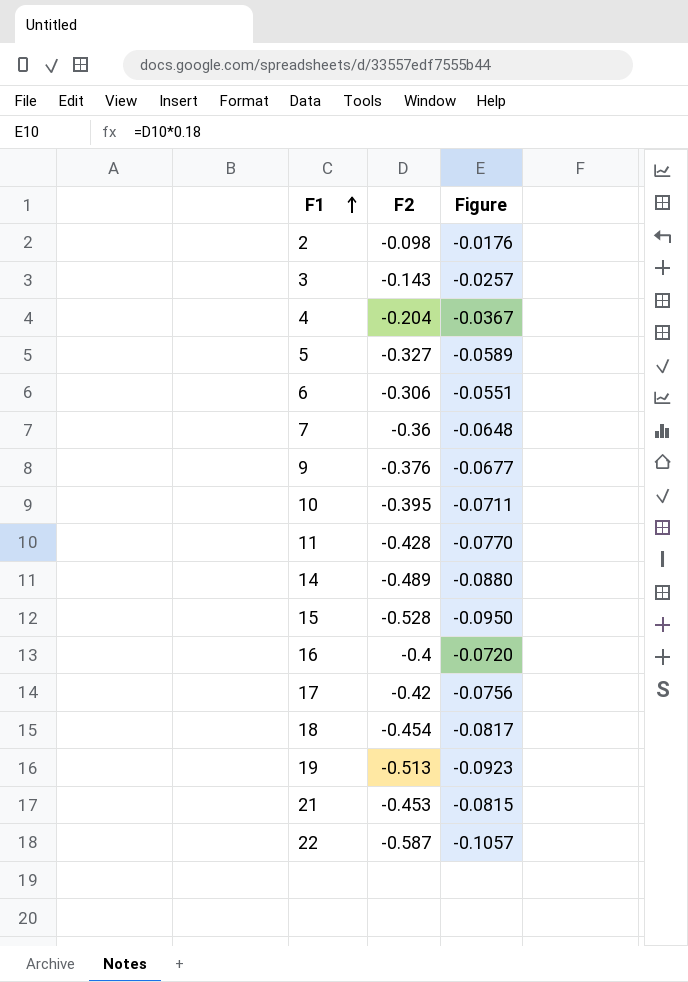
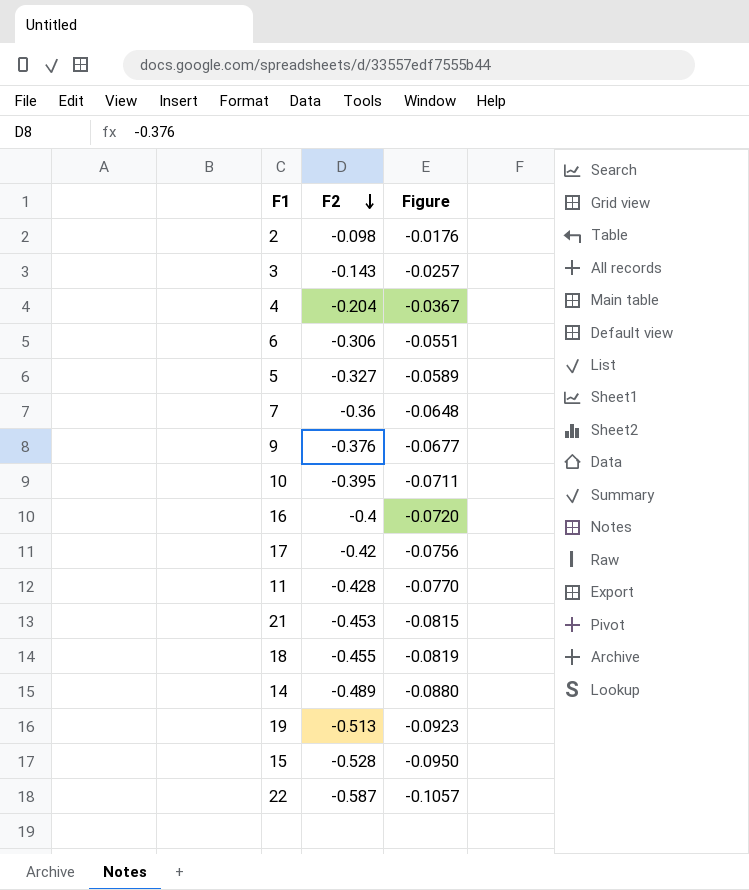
row order: F1 ascending -> F2 descending
18 | F2: -0.454 -> -0.455
18 | Figure: -0.0817 -> -0.0819

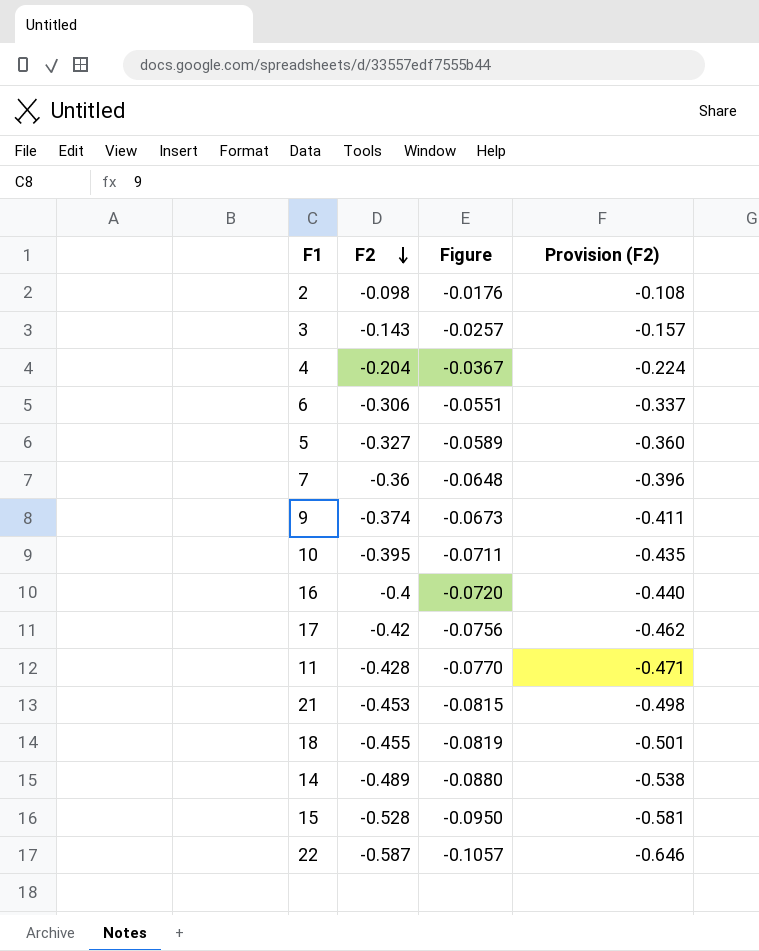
column Provision (F2) | formula: none -> [F2] * 1.1
row 19: -0.513 | -0.0923 -> none
9 | F2: -0.376 -> -0.374
9 | Figure: -0.0677 -> -0.0673

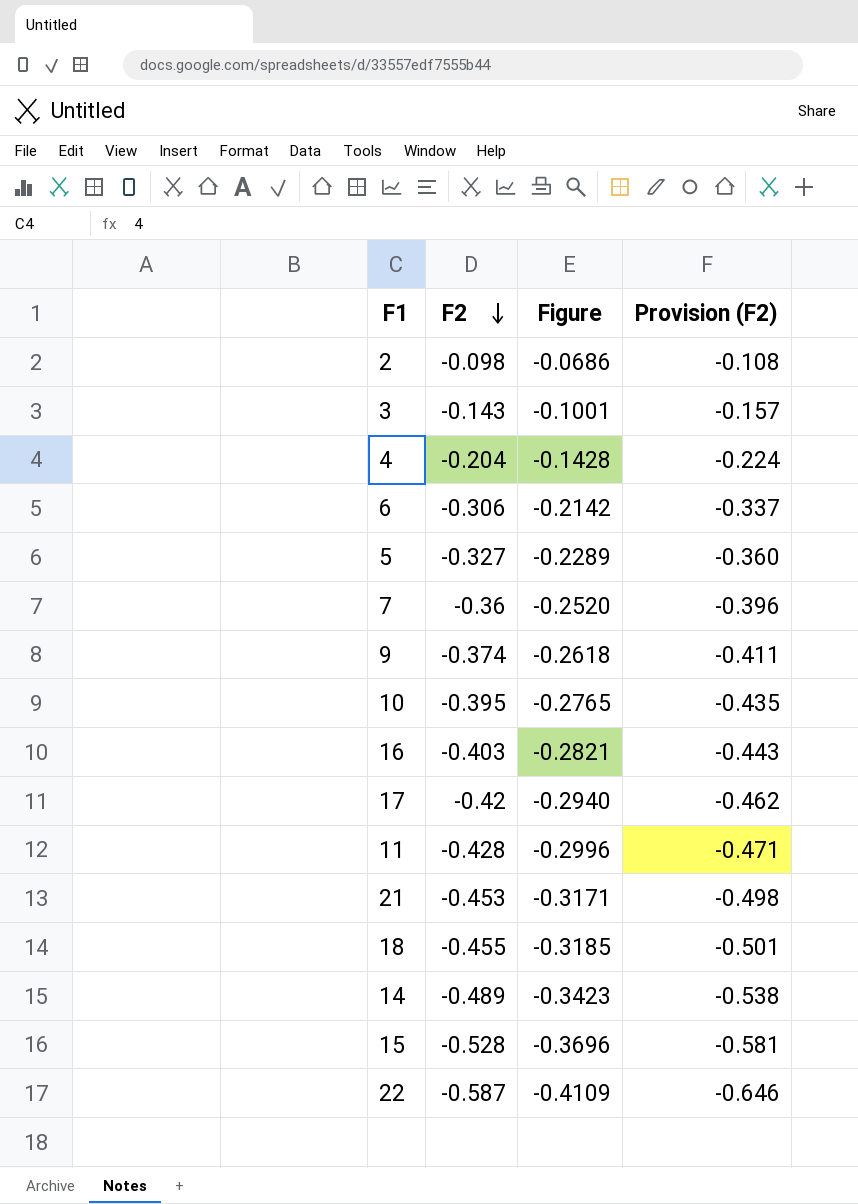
column Figure | formula: [F2] * 0.18 -> [F2] * 0.7
16 | F2: -0.4 -> -0.403
16 | Provision (F2): -0.440 -> -0.443

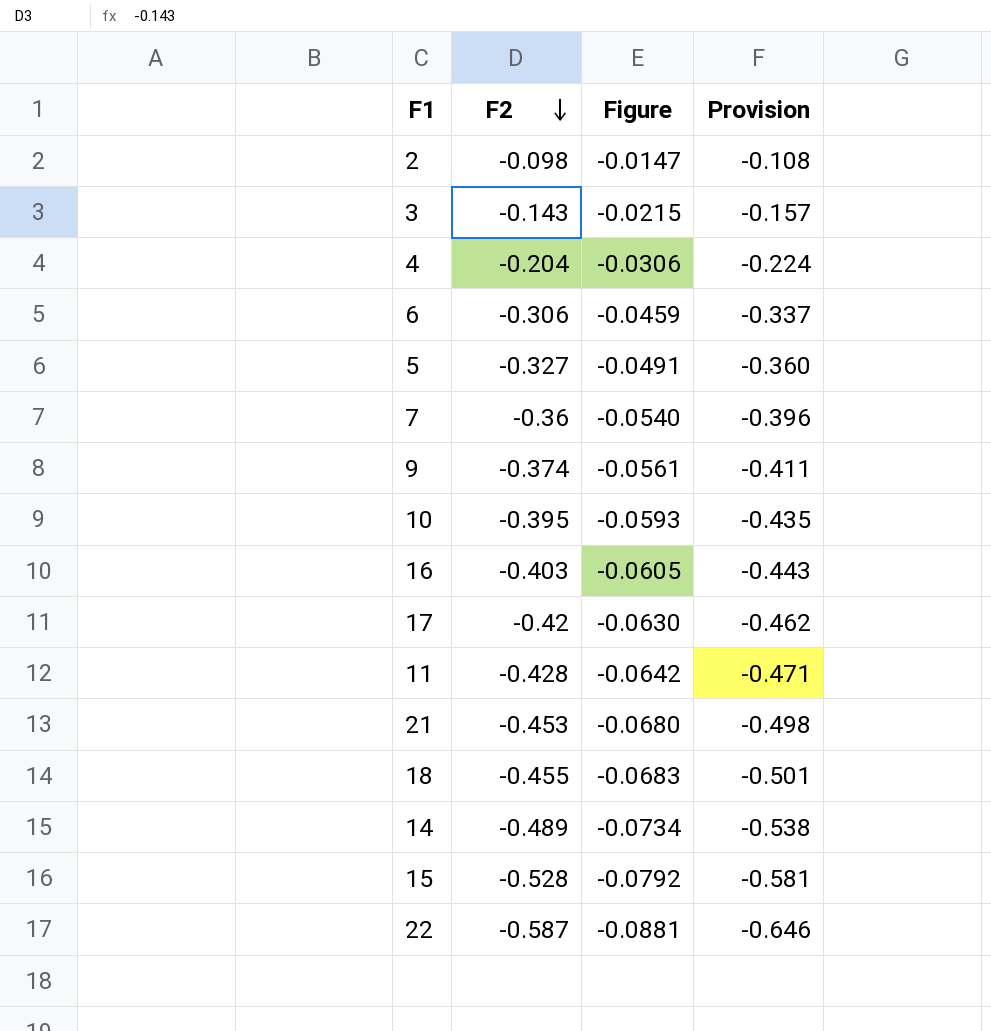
column Figure | formula: [F2] * 0.7 -> [F2] * 0.15
column name: Provision (F2) -> Provision

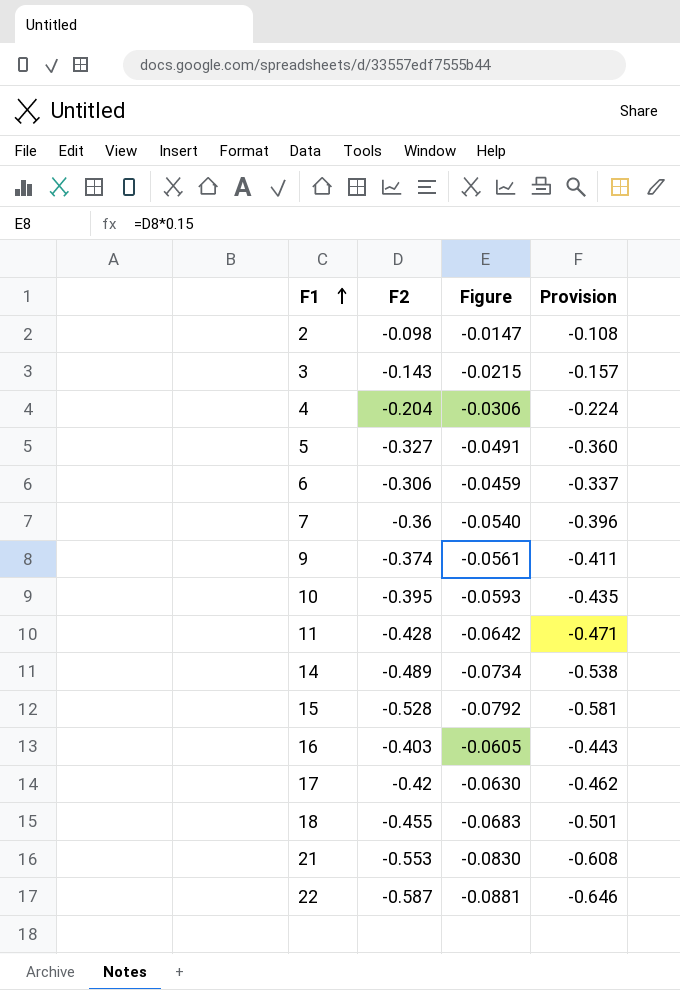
row order: F2 descending -> F1 ascending
21 | F2: -0.453 -> -0.553
21 | Figure: -0.0680 -> -0.0830
21 | Provision: -0.498 -> -0.608

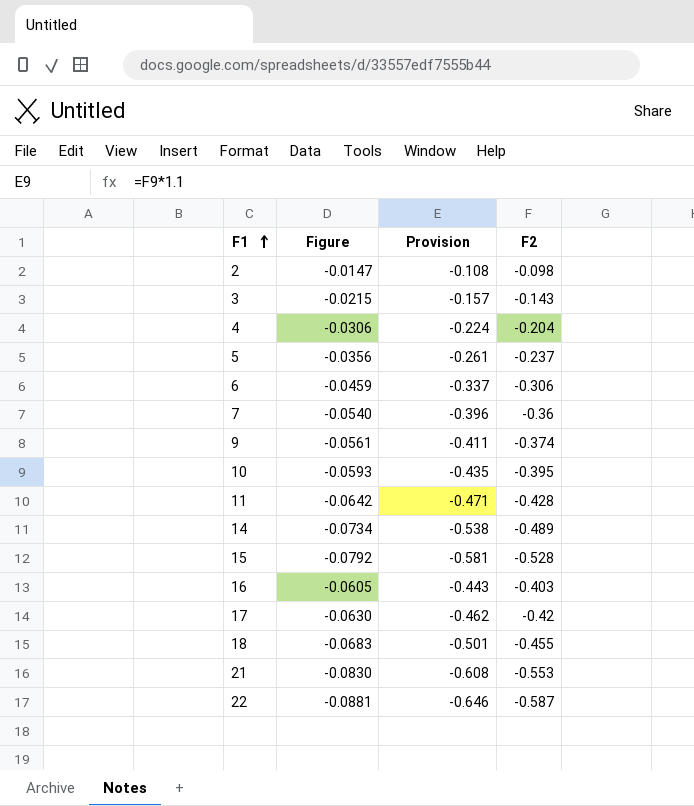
column F2 | position: 2 -> 4
5 | Figure: -0.0491 -> -0.0356
5 | Provision: -0.360 -> -0.261
5 | F2: -0.327 -> -0.237

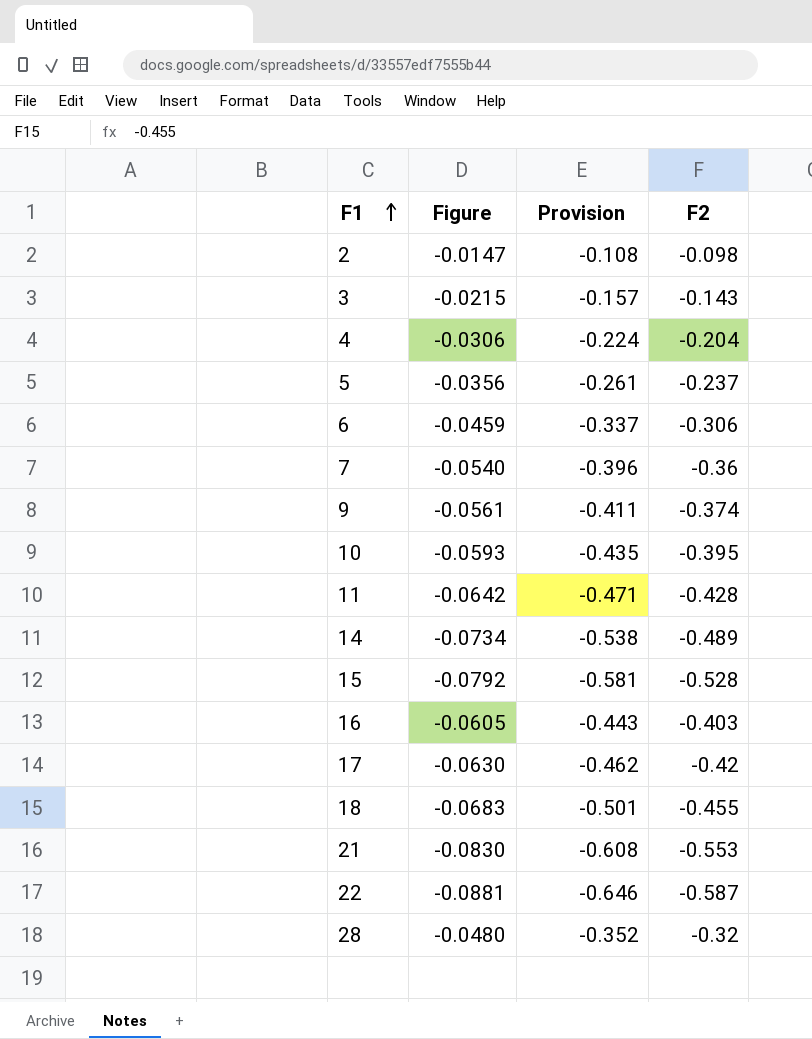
row 28: none -> -0.0480 | -0.352 | -0.32

